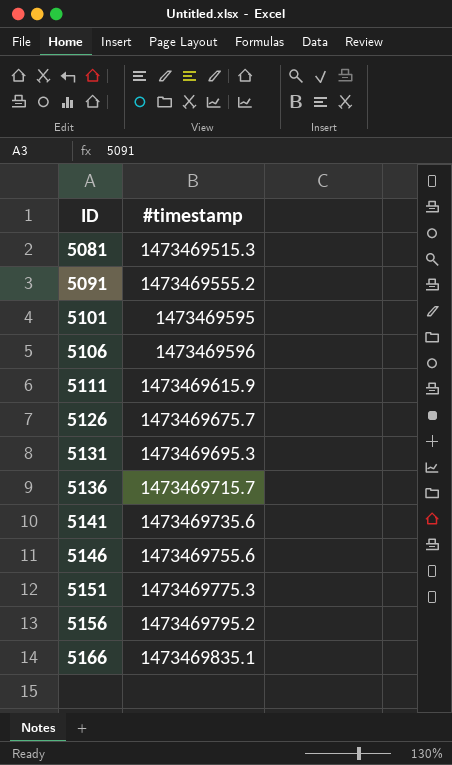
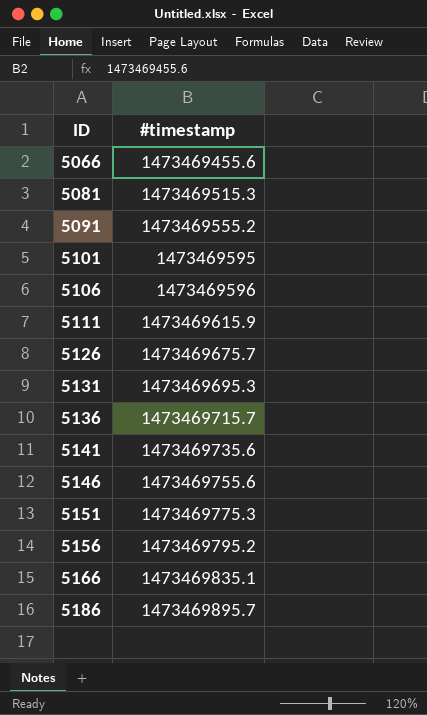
row 5066: none -> 1473469455.6
row 5186: none -> 1473469895.7

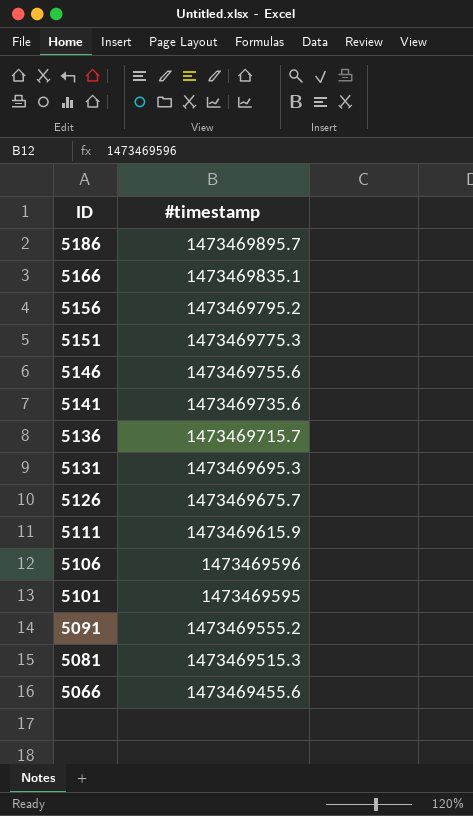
row order: ID ascending -> ID descending

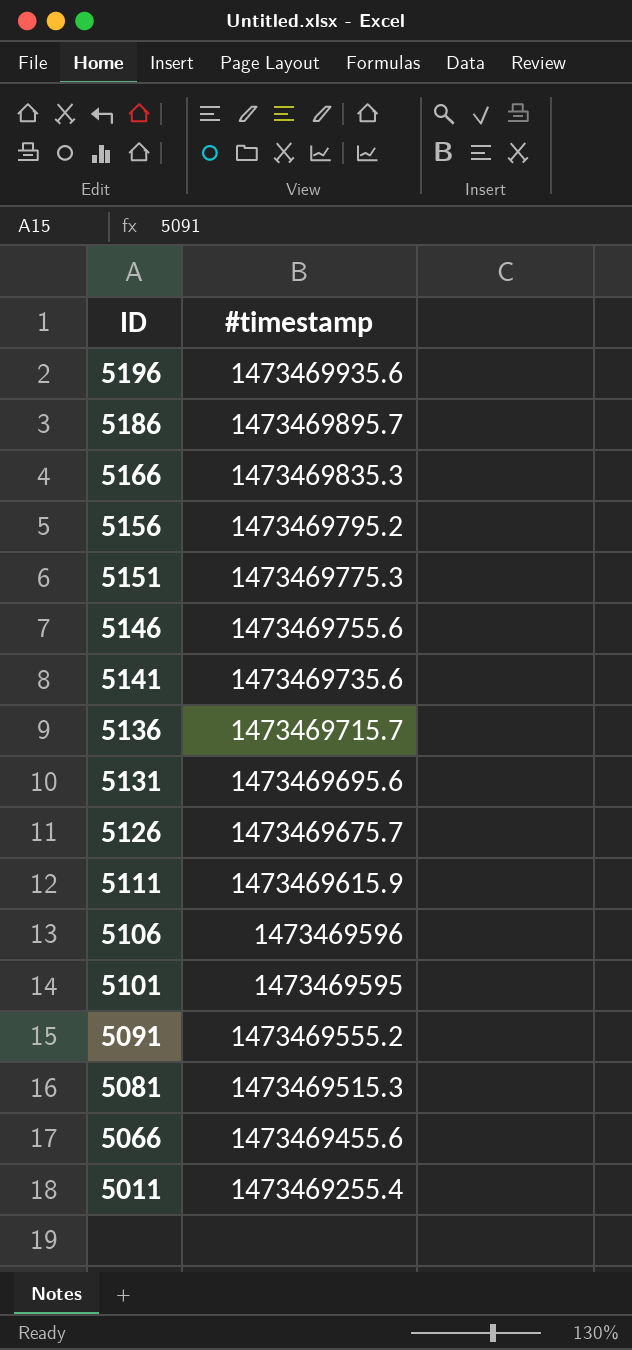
row 5196: none -> 1473469935.6
5166 | #timestamp: 1473469835.1 -> 1473469835.3
5131 | #timestamp: 1473469695.3 -> 1473469695.6
row 5011: none -> 1473469255.4

